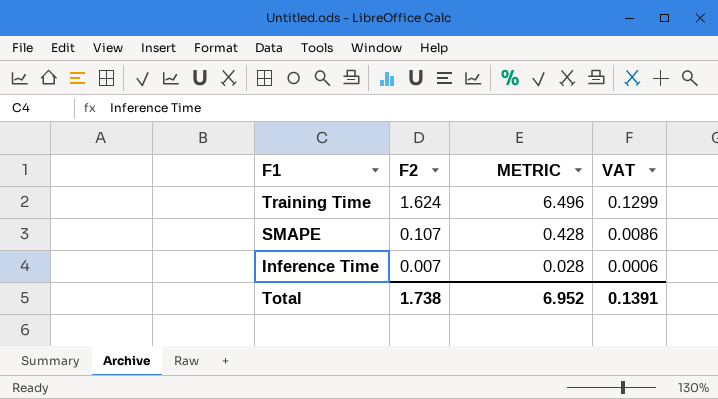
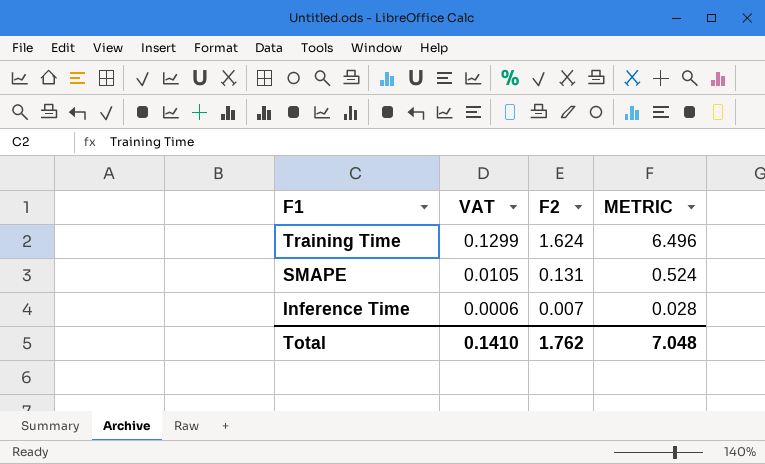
column VAT | position: 4 -> 2
SMAPE | VAT: 0.0086 -> 0.0105
SMAPE | F2: 0.107 -> 0.131
SMAPE | METRIC: 0.428 -> 0.524
Total | VAT: 0.1391 -> 0.1410
Total | F2: 1.738 -> 1.762
Total | METRIC: 6.952 -> 7.048

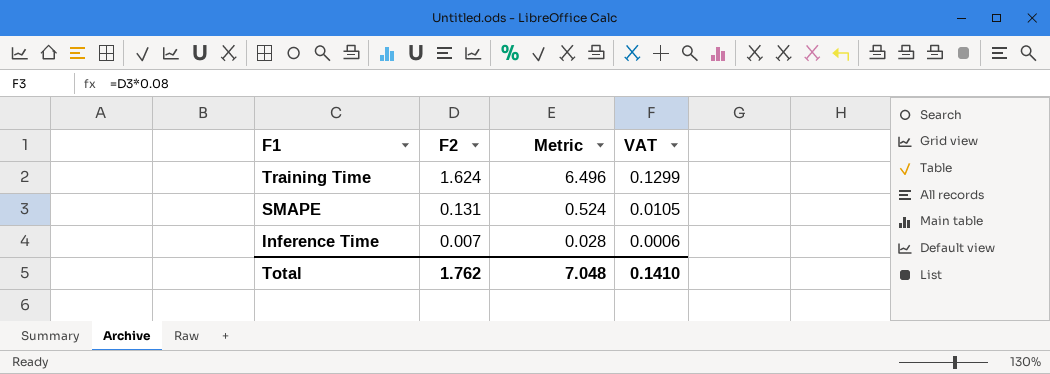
column name: METRIC -> Metric
column VAT | position: 2 -> 4

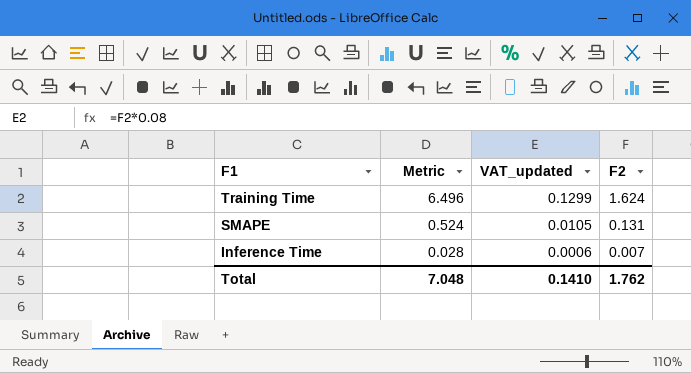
column name: VAT -> VAT_updated
column F2 | position: 2 -> 4

